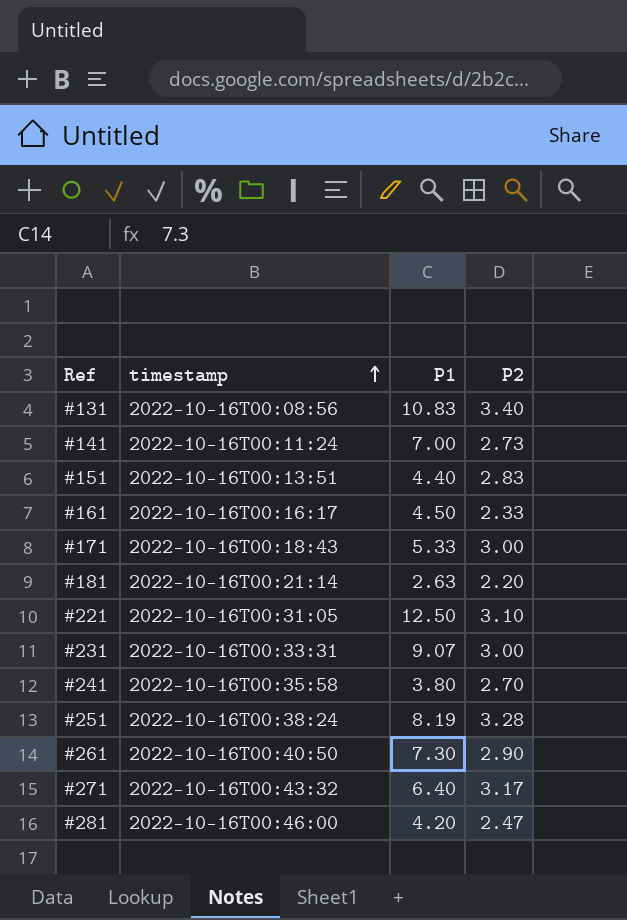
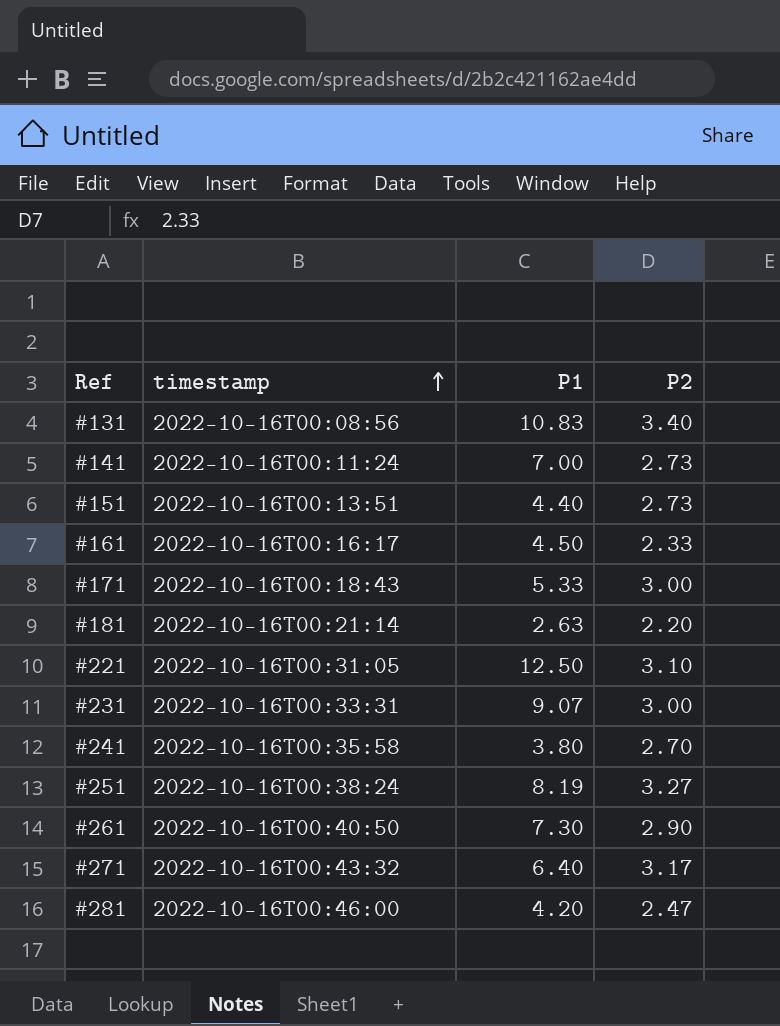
#151 | P2: 2.83 -> 2.73
#251 | P2: 3.28 -> 3.27

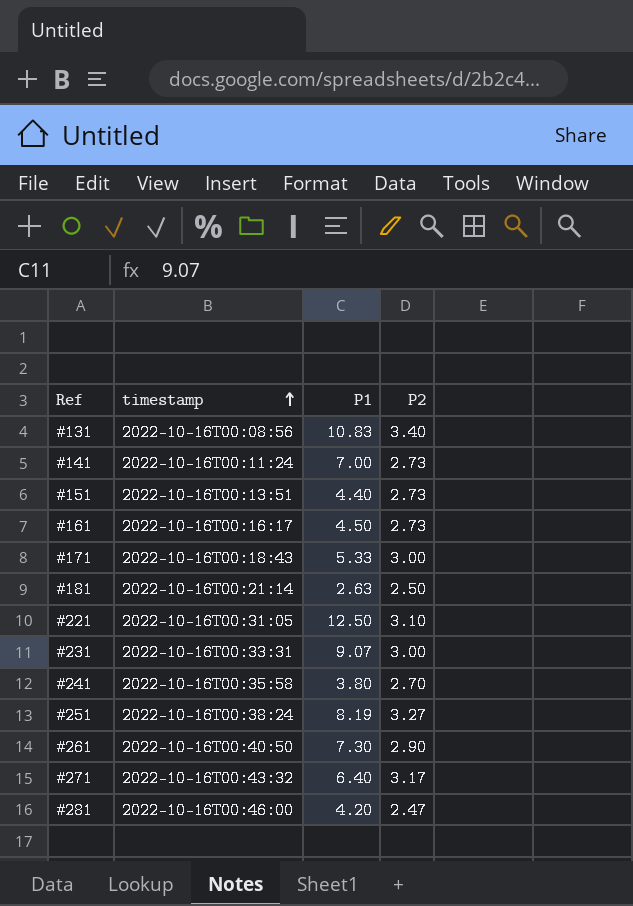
#161 | P2: 2.33 -> 2.73
#181 | P2: 2.20 -> 2.50

